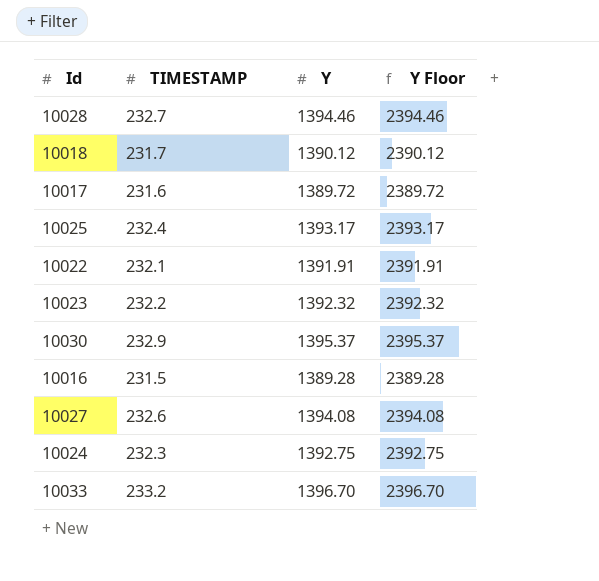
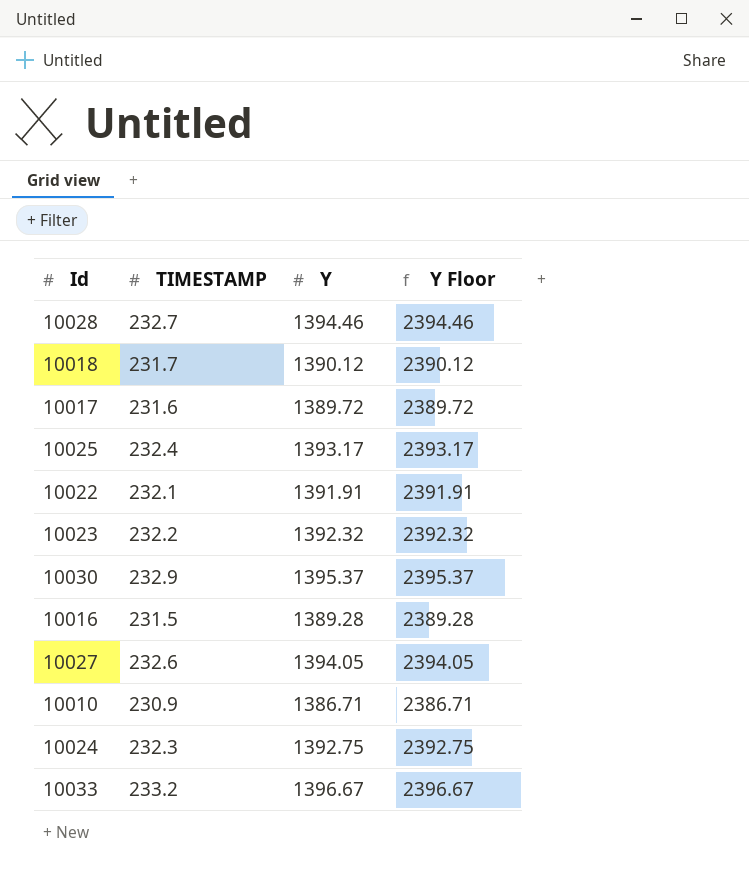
10027 | Y: 1394.08 -> 1394.05
10027 | Y Floor: 2394.08 -> 2394.05
row 10010: none -> 230.9 | 1386.71 | 2386.71
10033 | Y: 1396.70 -> 1396.67
10033 | Y Floor: 2396.70 -> 2396.67

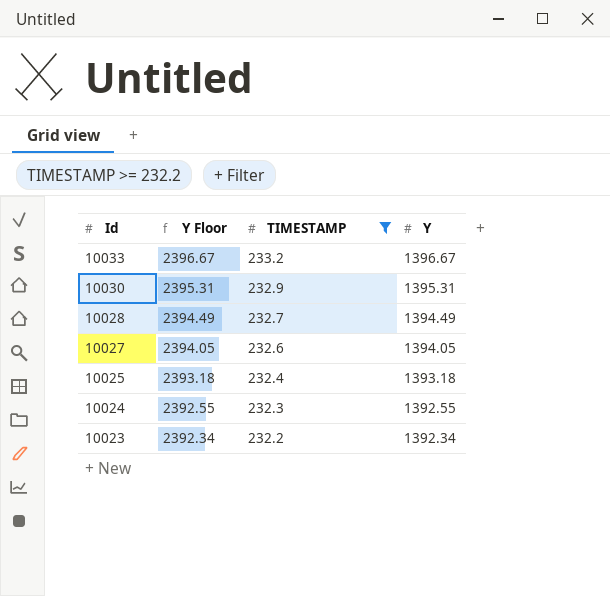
filter: none -> TIMESTAMP >= 232.2
row order: none -> Id descending
column Y Floor | position: 4 -> 2
10030 | Y Floor: 2395.37 -> 2395.31
10030 | Y: 1395.37 -> 1395.31
10028 | Y Floor: 2394.46 -> 2394.49
10028 | Y: 1394.46 -> 1394.49
10025 | Y Floor: 2393.17 -> 2393.18
10025 | Y: 1393.17 -> 1393.18
10024 | Y Floor: 2392.75 -> 2392.55
10024 | Y: 1392.75 -> 1392.55
10023 | Y Floor: 2392.32 -> 2392.34
10023 | Y: 1392.32 -> 1392.34

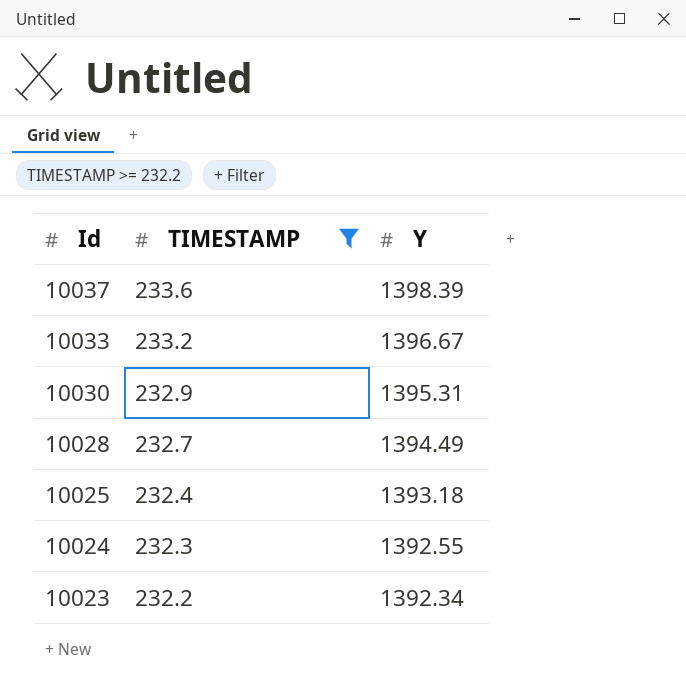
column Y Floor | formula: [Y] + 1000 -> none
row 10027: 2394.05 | 232.6 | 1394.05 -> none
row 10037: none -> 233.6 | 1398.39

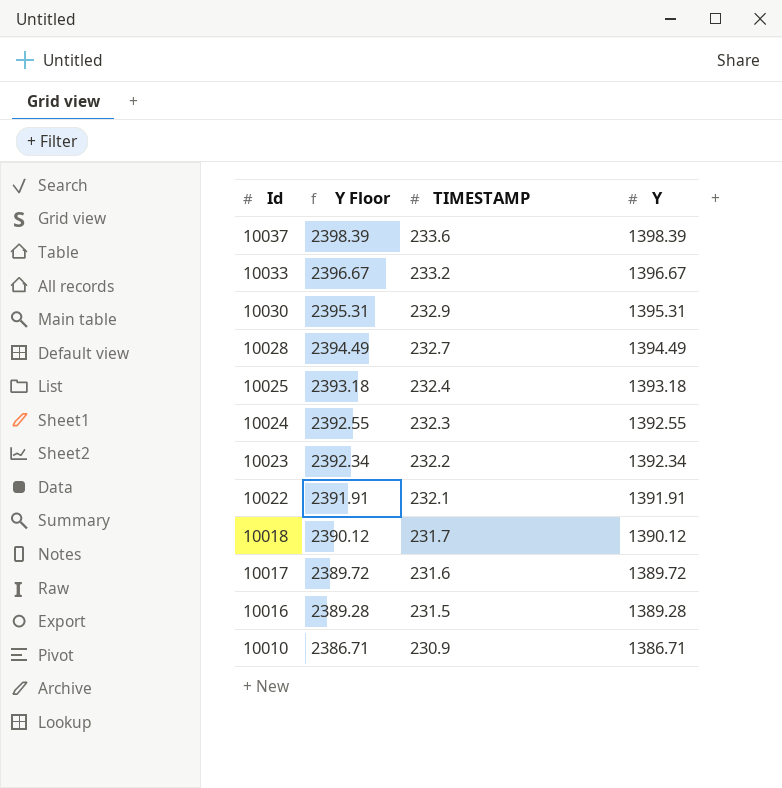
filter: TIMESTAMP >= 232.2 -> none
column Y Floor | formula: none -> [Y] + 1000

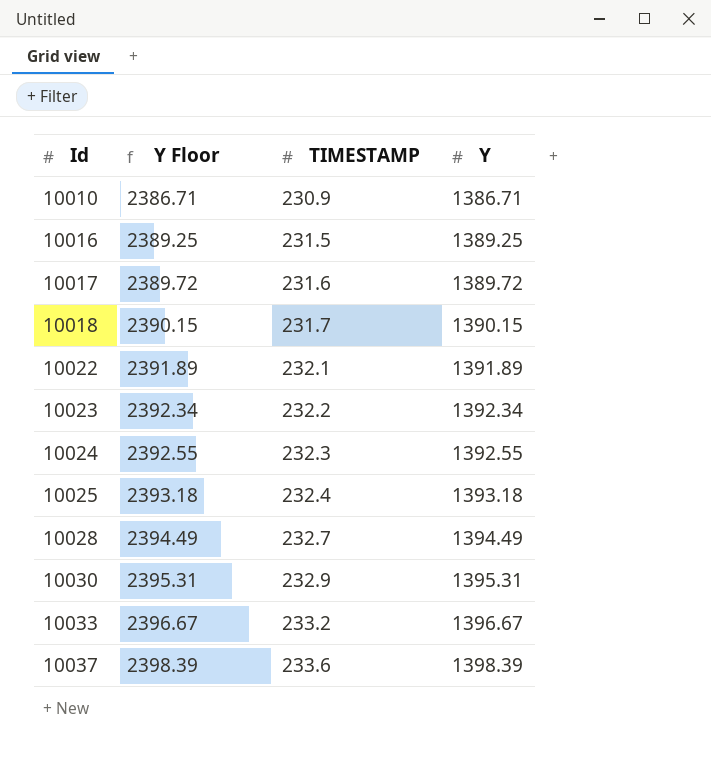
row order: Id descending -> Id ascending
10016 | Y Floor: 2389.28 -> 2389.25
10016 | Y: 1389.28 -> 1389.25
10018 | Y Floor: 2390.12 -> 2390.15
10018 | Y: 1390.12 -> 1390.15
10022 | Y Floor: 2391.91 -> 2391.89
10022 | Y: 1391.91 -> 1391.89

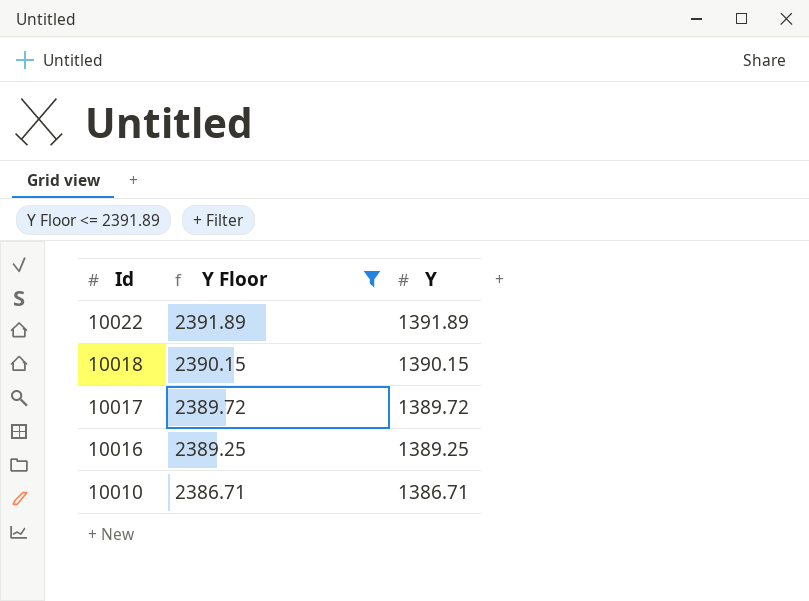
filter: none -> Y Floor <= 2391.89
row order: Id ascending -> Id descending
column TIMESTAMP | position: 3 -> none

